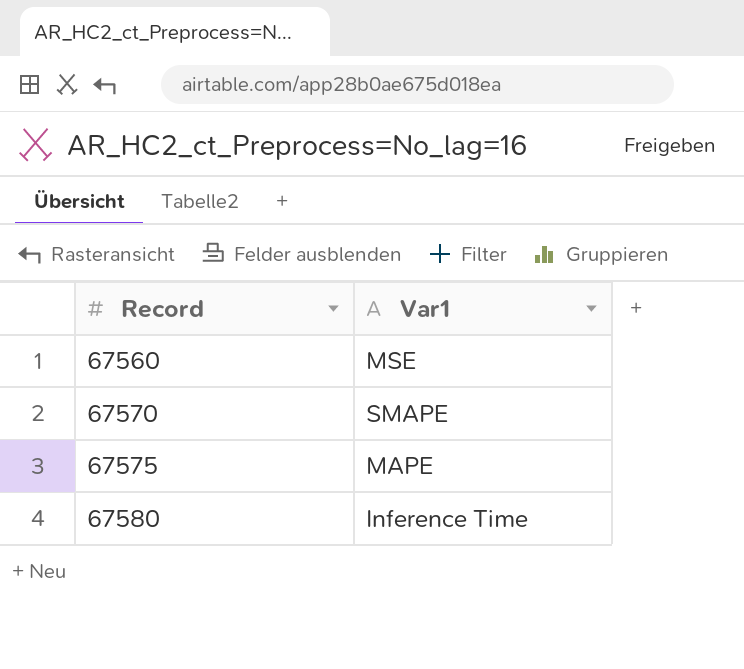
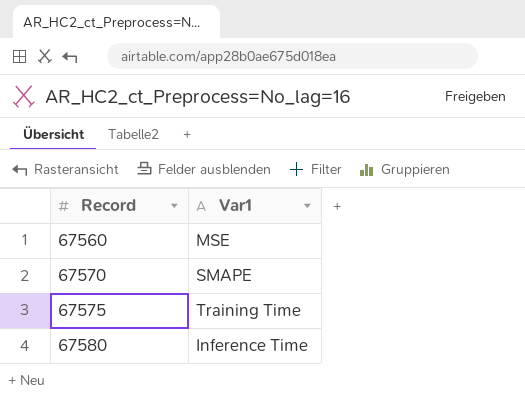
67575 | Var1: MAPE -> Training Time

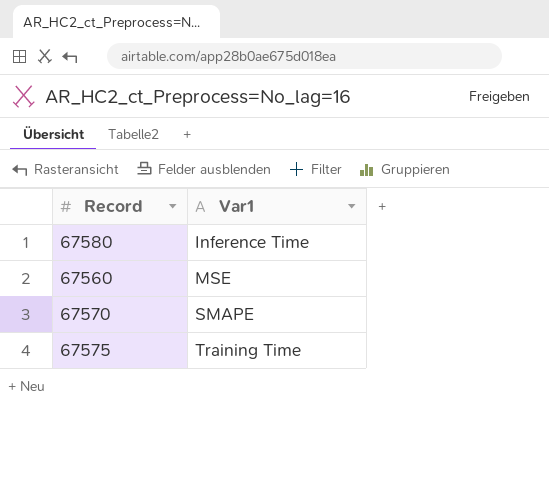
row order: Record ascending -> Var1 ascending

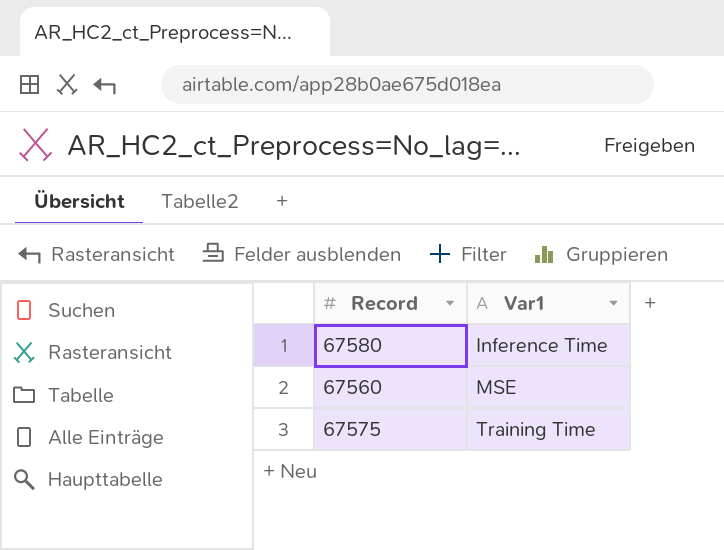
row 67570: SMAPE -> none

